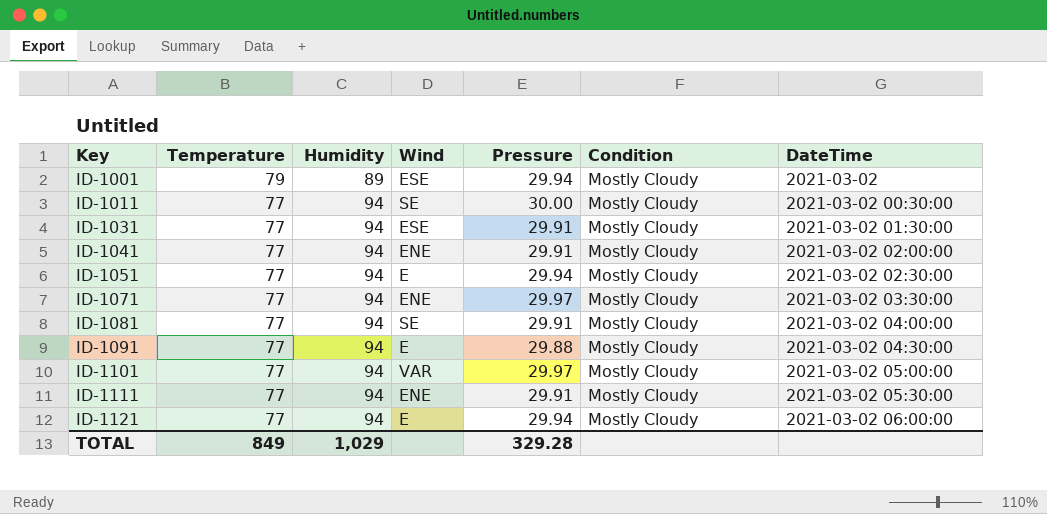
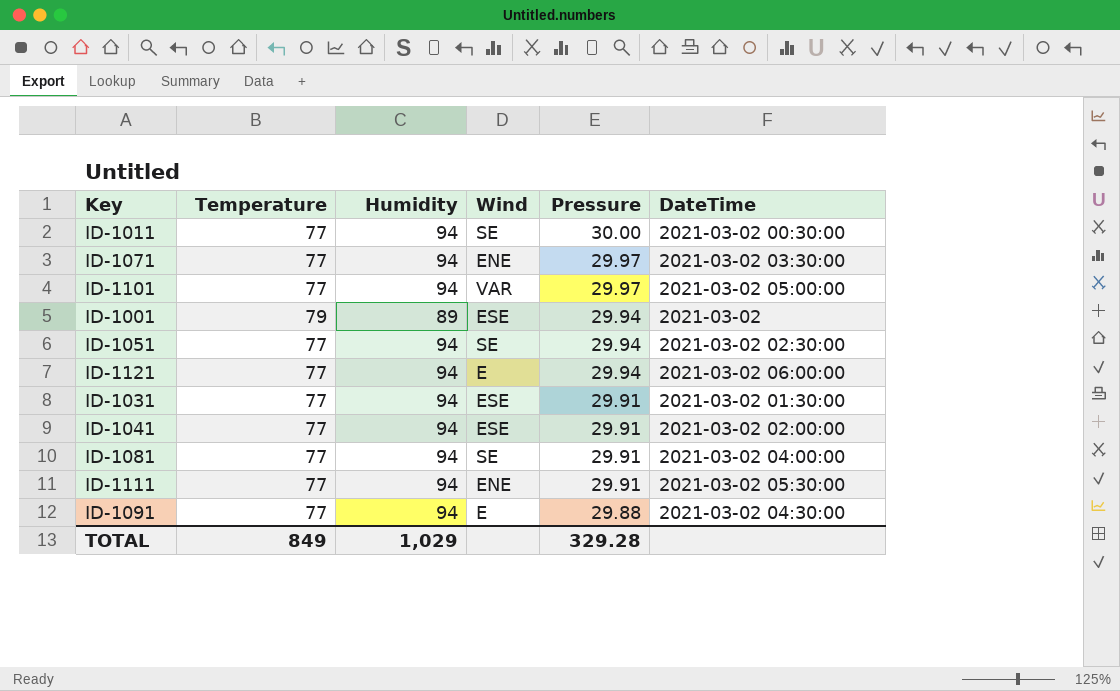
row order: Key ascending -> Pressure descending
column Condition | position: 6 -> none
ID-1051 | Wind: E -> SE
ID-1041 | Wind: ENE -> ESE

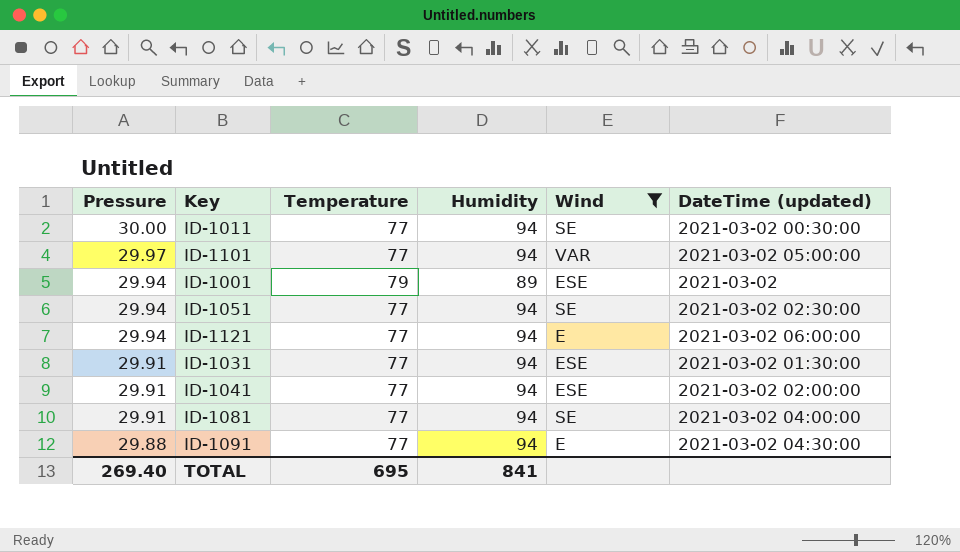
filter: none -> Wind != ENE
column Pressure | position: 5 -> 1
column name: DateTime -> DateTime (updated)
TOTAL | Pressure: 329.28 -> 269.40
TOTAL | Temperature: 849 -> 695
TOTAL | Humidity: 1,029 -> 841

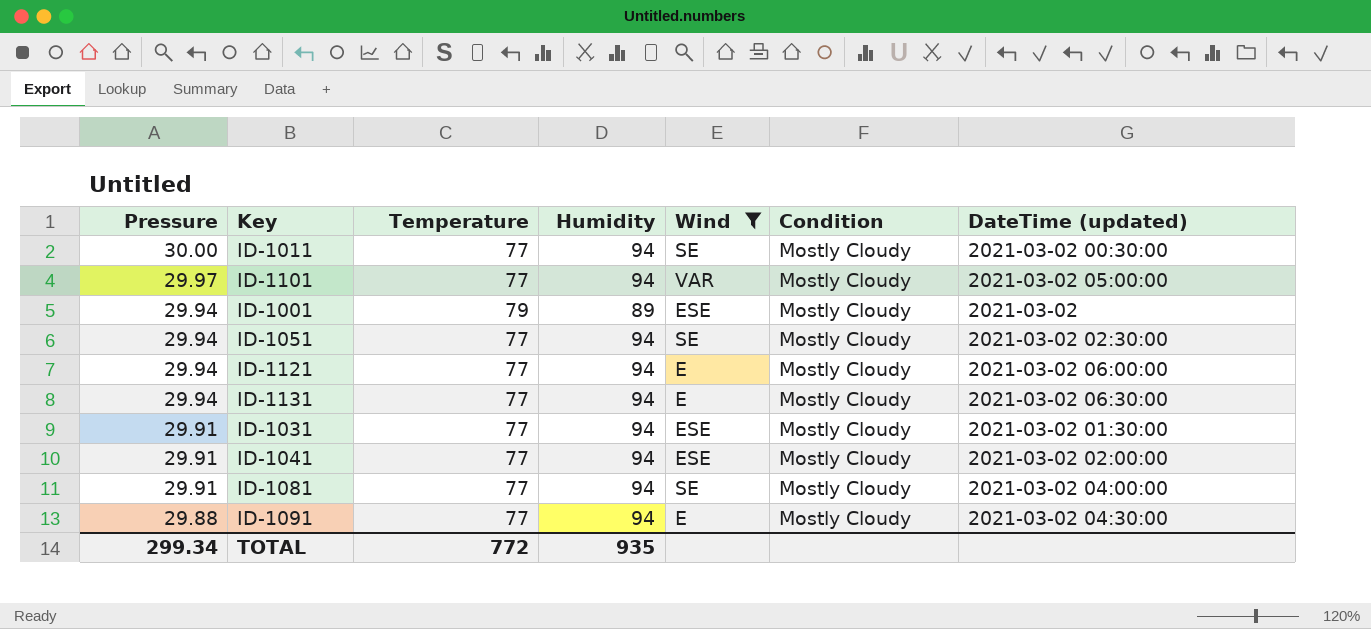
column Condition | position: none -> 6
row ID-1131: none -> 29.94 | 77 | 94 | E | Mostly Cloudy | 2021-03-02 06:30:00
TOTAL | Pressure: 269.40 -> 299.34
TOTAL | Temperature: 695 -> 772
TOTAL | Humidity: 841 -> 935

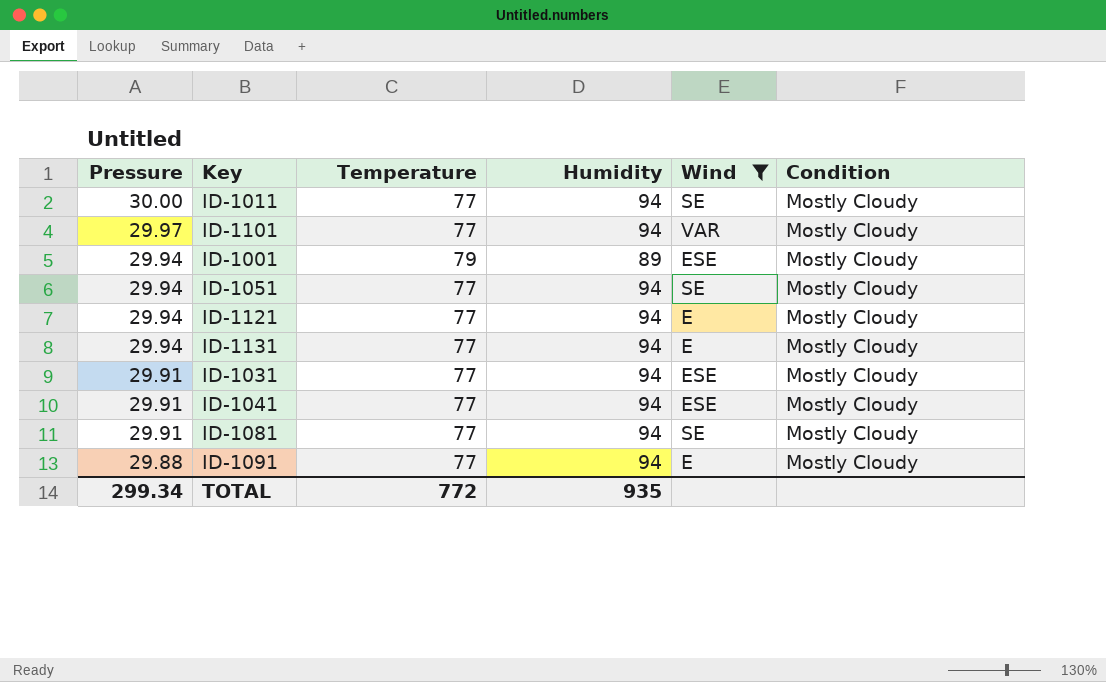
column DateTime (updated) | position: 7 -> none

